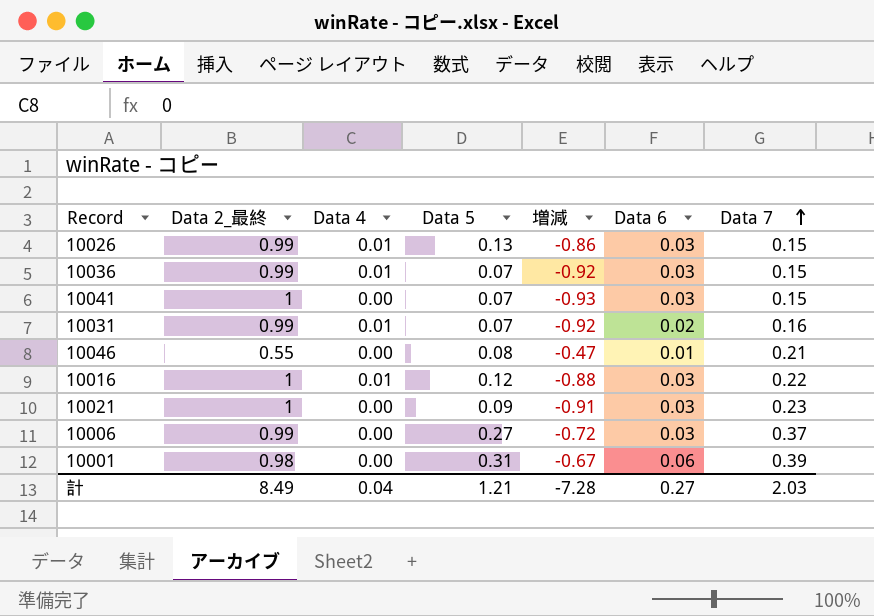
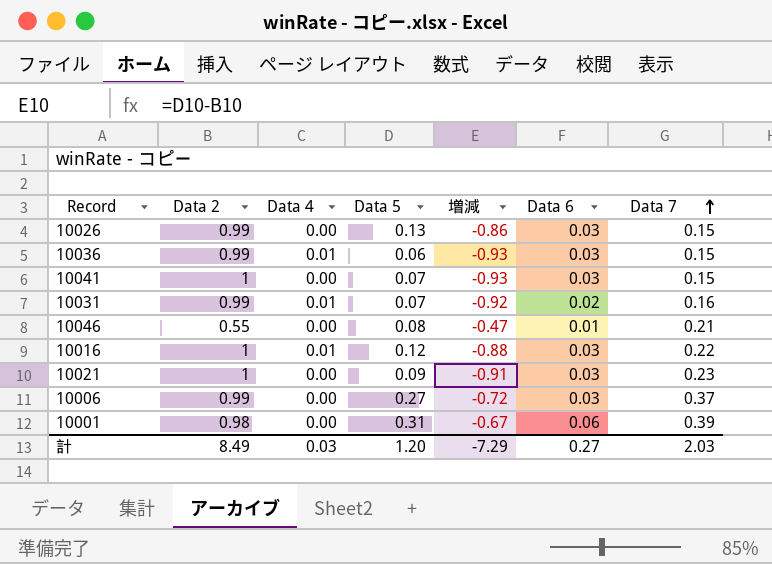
column name: Data 2_最終 -> Data 2
10026 | Data 4: 0.01 -> 0.00
10036 | Data 5: 0.07 -> 0.06
10036 | 増減: -0.92 -> -0.93
計 | Data 4: 0.04 -> 0.03
計 | Data 5: 1.21 -> 1.20
計 | 増減: -7.28 -> -7.29

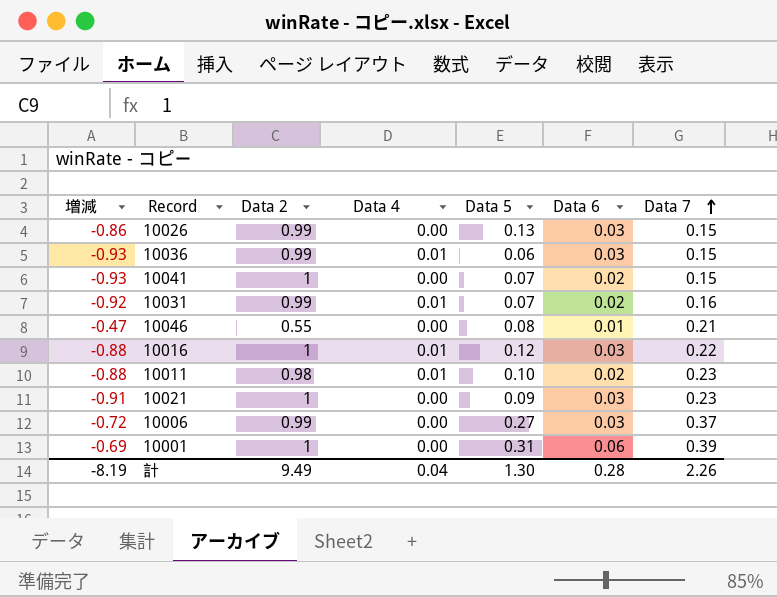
column 増減 | position: 5 -> 1
10041 | Data 6: 0.03 -> 0.02
row 10011: none -> -0.88 | 0.98 | 0.01 | 0.10 | 0.02 | 0.23
10001 | 増減: -0.67 -> -0.69
10001 | Data 2: 0.98 -> 1
計 | 増減: -7.29 -> -8.19
計 | Data 2: 8.49 -> 9.49
計 | Data 4: 0.03 -> 0.04
計 | Data 5: 1.20 -> 1.30
計 | Data 6: 0.27 -> 0.28
計 | Data 7: 2.03 -> 2.26

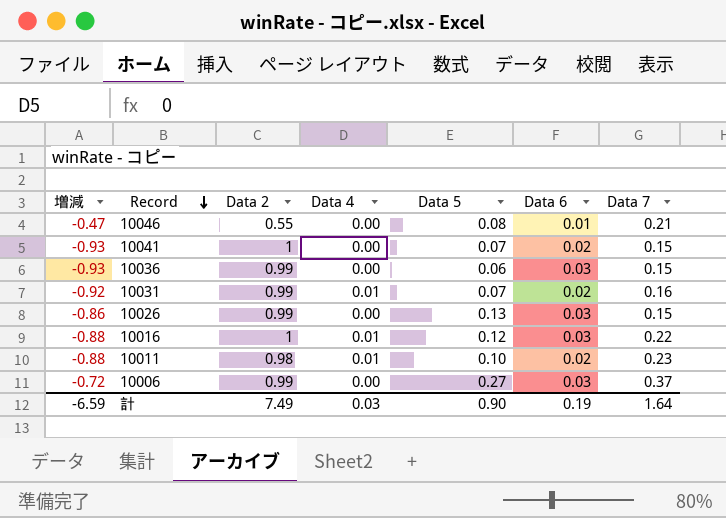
row order: Data 7 ascending -> Record descending
row 10021: -0.91 | 1 | 0.00 | 0.09 | 0.03 | 0.23 -> none
row 10001: -0.69 | 1 | 0.00 | 0.31 | 0.06 | 0.39 -> none
10036 | Data 4: 0.01 -> 0.00
計 | 増減: -8.19 -> -6.59
計 | Data 2: 9.49 -> 7.49
計 | Data 4: 0.04 -> 0.03
計 | Data 5: 1.30 -> 0.90
計 | Data 6: 0.28 -> 0.19
計 | Data 7: 2.26 -> 1.64

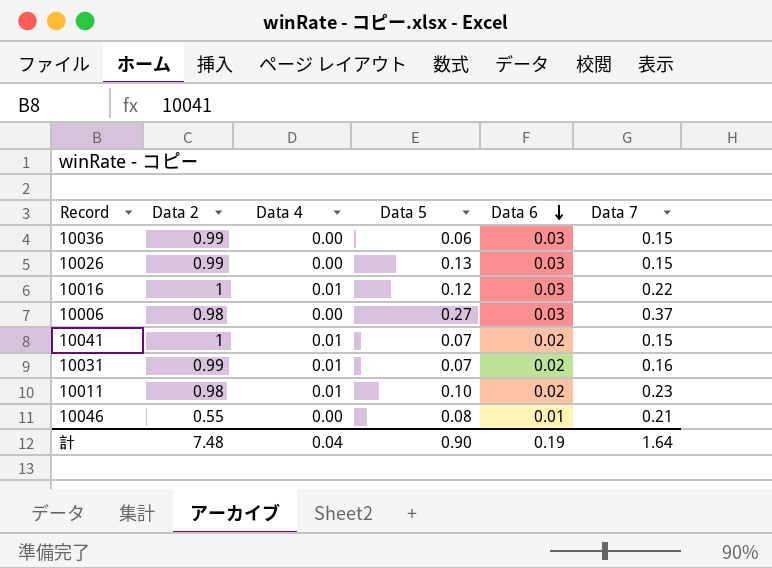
row order: Record descending -> Data 6 descending
column 増減 | formula: [Data 5] - [Data 2] -> none
10006 | Data 2: 0.99 -> 0.98
10041 | Data 4: 0.00 -> 0.01
計 | Data 2: 7.49 -> 7.48
計 | Data 4: 0.03 -> 0.04

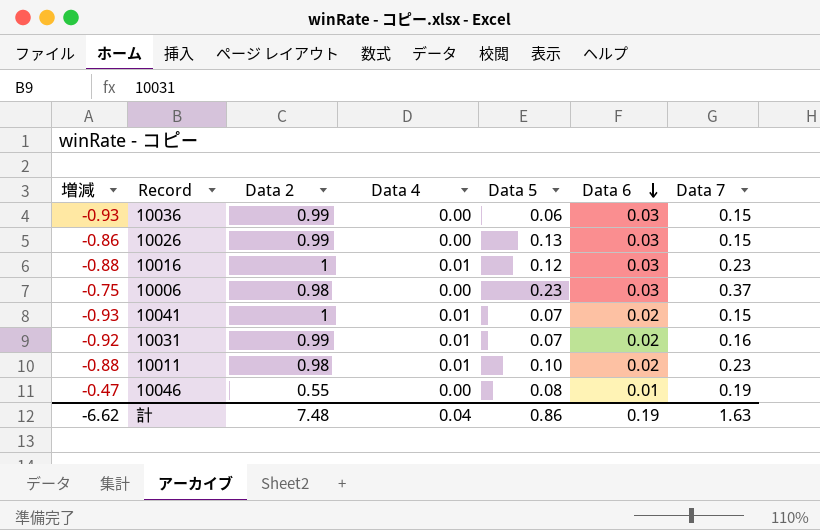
column 増減 | formula: none -> [Data 5] - [Data 2]
10016 | Data 7: 0.22 -> 0.23
10006 | Data 5: 0.27 -> 0.23
10046 | Data 7: 0.21 -> 0.19
計 | Data 5: 0.90 -> 0.86
計 | Data 7: 1.64 -> 1.63

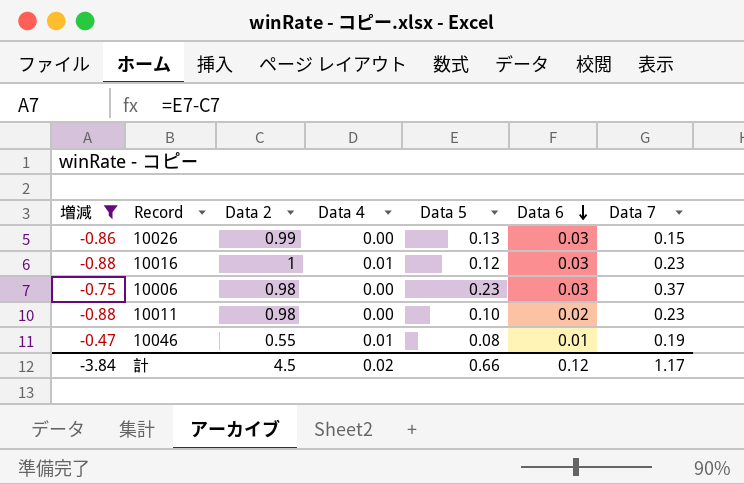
filter: none -> 増減 >= -0.88
10011 | Data 4: 0.01 -> 0.00
10046 | Data 4: 0.00 -> 0.01
計 | 増減: -6.62 -> -3.84
計 | Data 2: 7.48 -> 4.5
計 | Data 4: 0.04 -> 0.02
計 | Data 5: 0.86 -> 0.66
計 | Data 6: 0.19 -> 0.12
計 | Data 7: 1.63 -> 1.17

